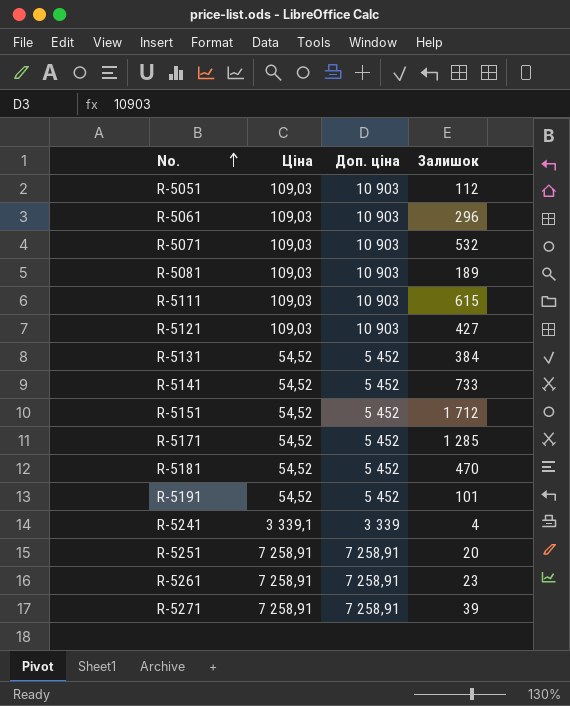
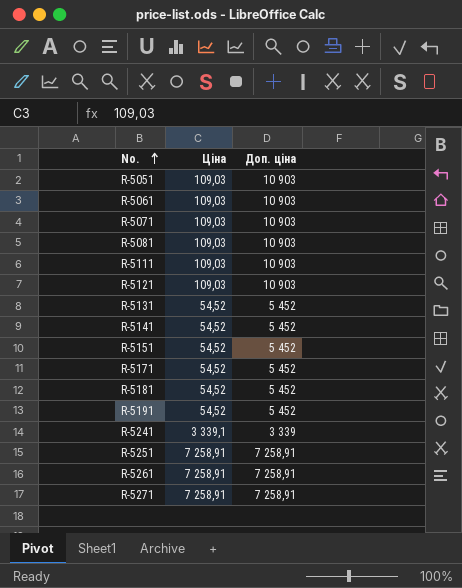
column Залишок | position: 4 -> none

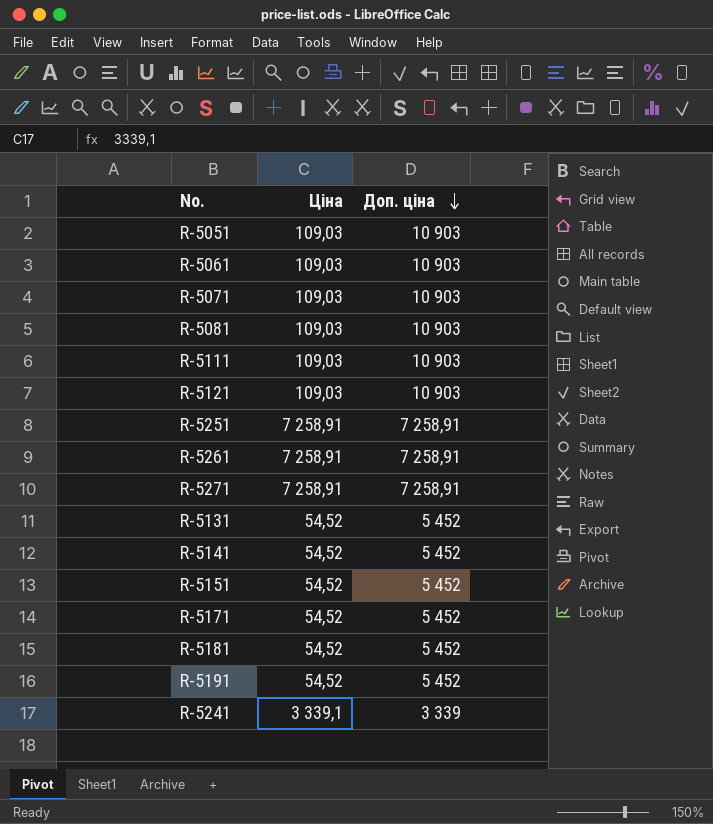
row order: No. ascending -> Доп. ціна descending

